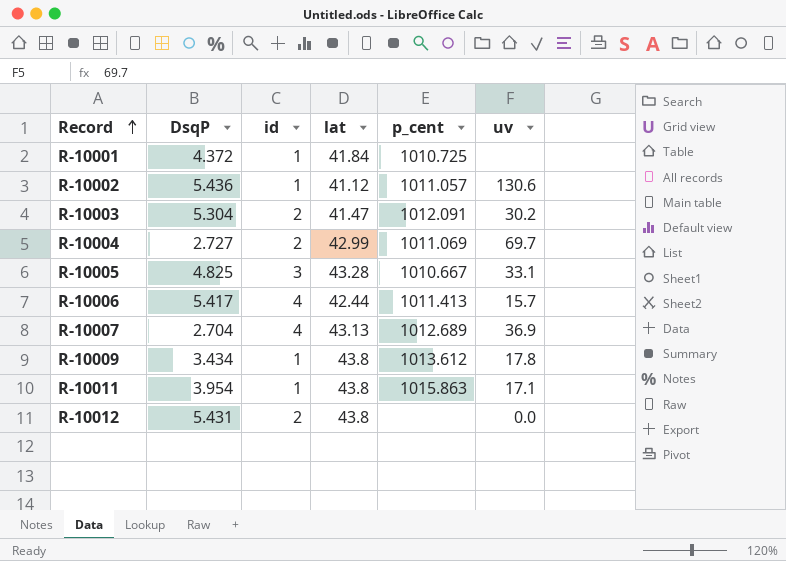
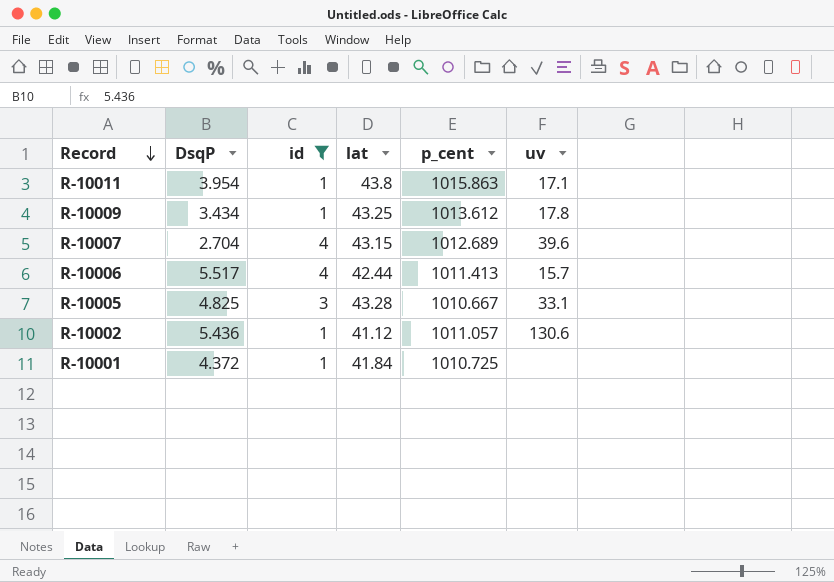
filter: none -> id != 2
row order: Record ascending -> Record descending
R-10009 | lat: 43.8 -> 43.25
R-10007 | lat: 43.13 -> 43.15
R-10007 | uv: 36.9 -> 39.6
R-10006 | DsqP: 5.417 -> 5.517

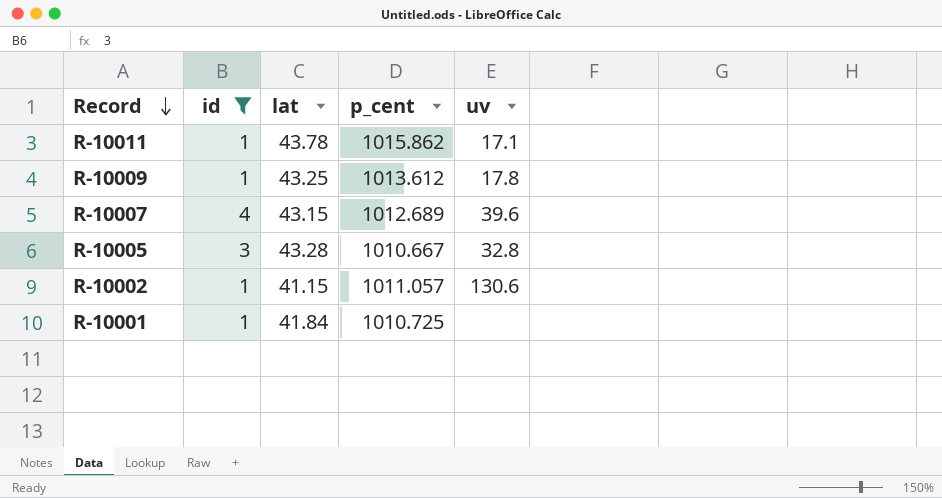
column DsqP | position: 2 -> none
row R-10006: 5.517 | 4 | 42.44 | 1011.413 | 15.7 -> none
R-10011 | lat: 43.8 -> 43.78
R-10011 | p_cent: 1015.863 -> 1015.862
R-10005 | uv: 33.1 -> 32.8
R-10002 | lat: 41.12 -> 41.15

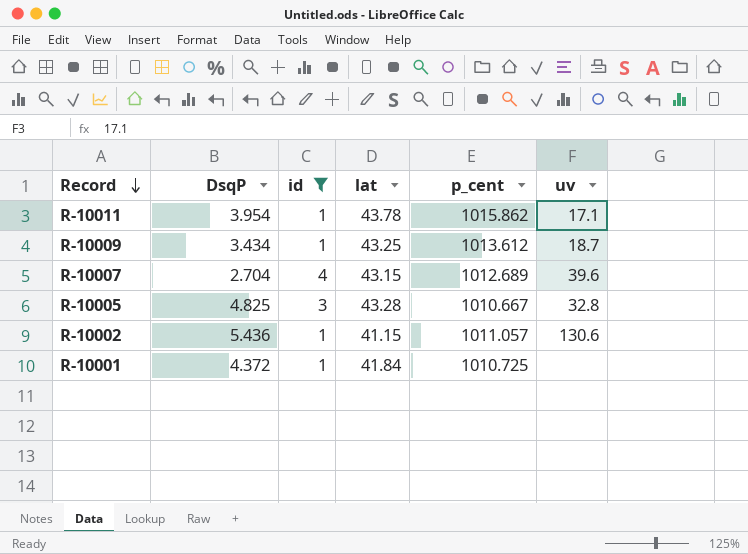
column DsqP | position: none -> 2
R-10009 | uv: 17.8 -> 18.7

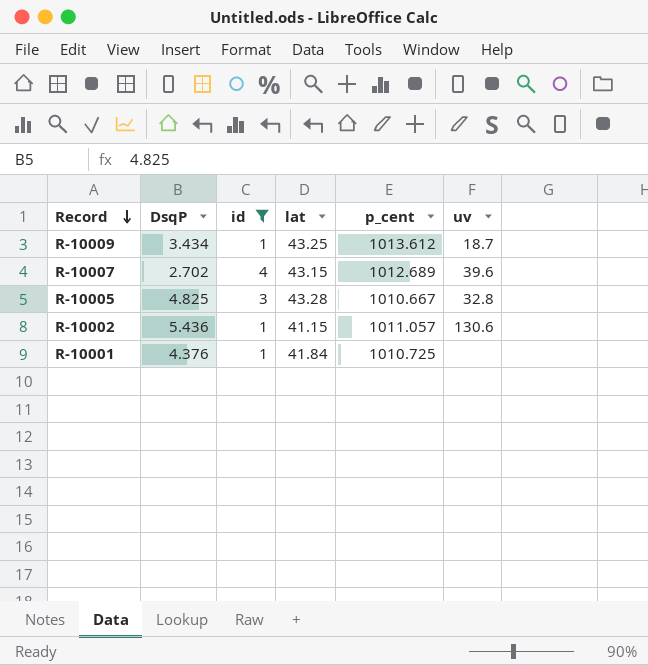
row R-10011: 3.954 | 1 | 43.78 | 1015.862 | 17.1 -> none
R-10007 | DsqP: 2.704 -> 2.702
R-10001 | DsqP: 4.372 -> 4.376

